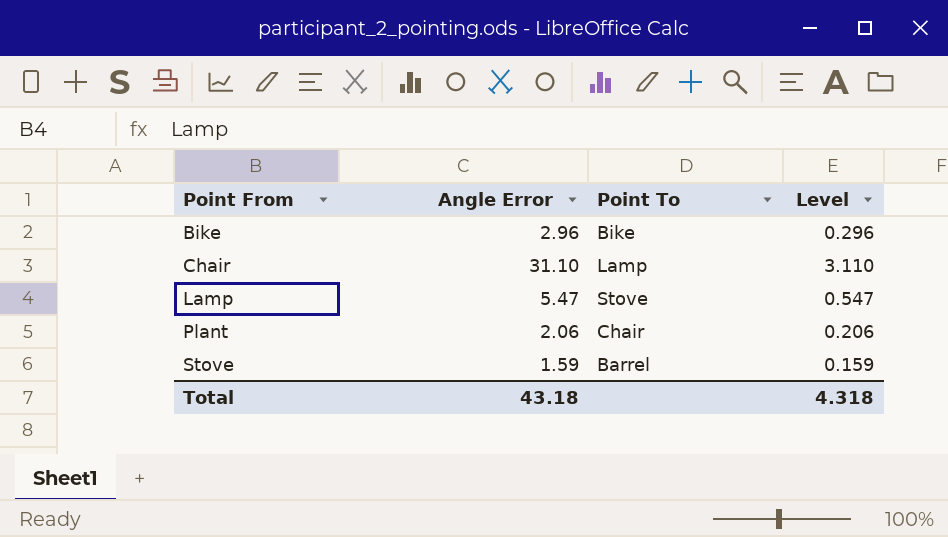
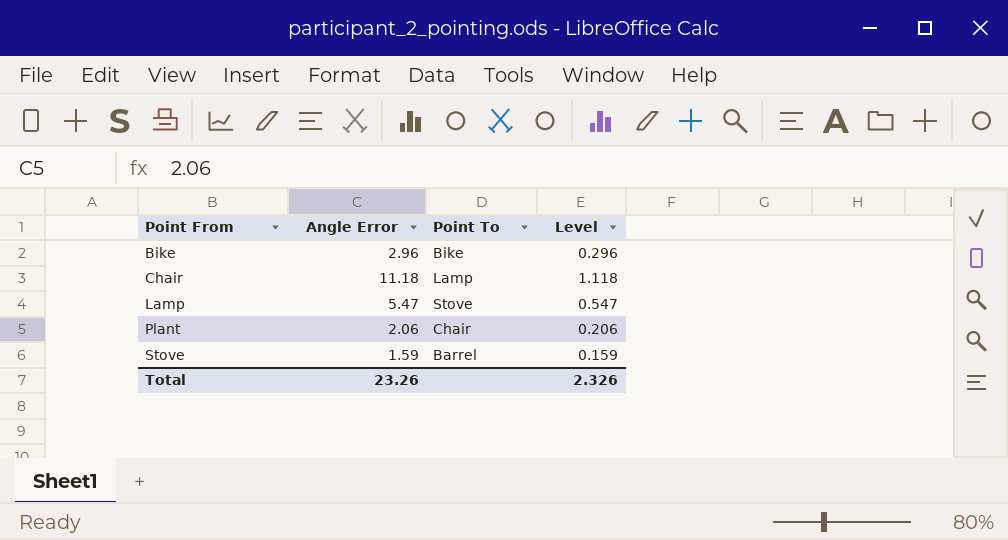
Chair | Angle Error: 31.10 -> 11.18
Chair | Level: 3.110 -> 1.118
Total | Angle Error: 43.18 -> 23.26
Total | Level: 4.318 -> 2.326

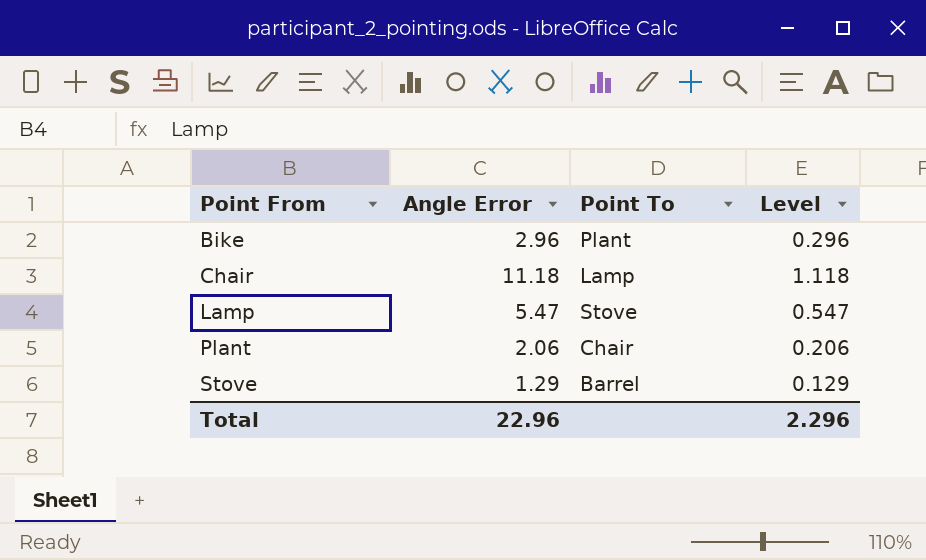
Bike | Point To: Bike -> Plant
Stove | Angle Error: 1.59 -> 1.29
Stove | Level: 0.159 -> 0.129
Total | Angle Error: 23.26 -> 22.96
Total | Level: 2.326 -> 2.296

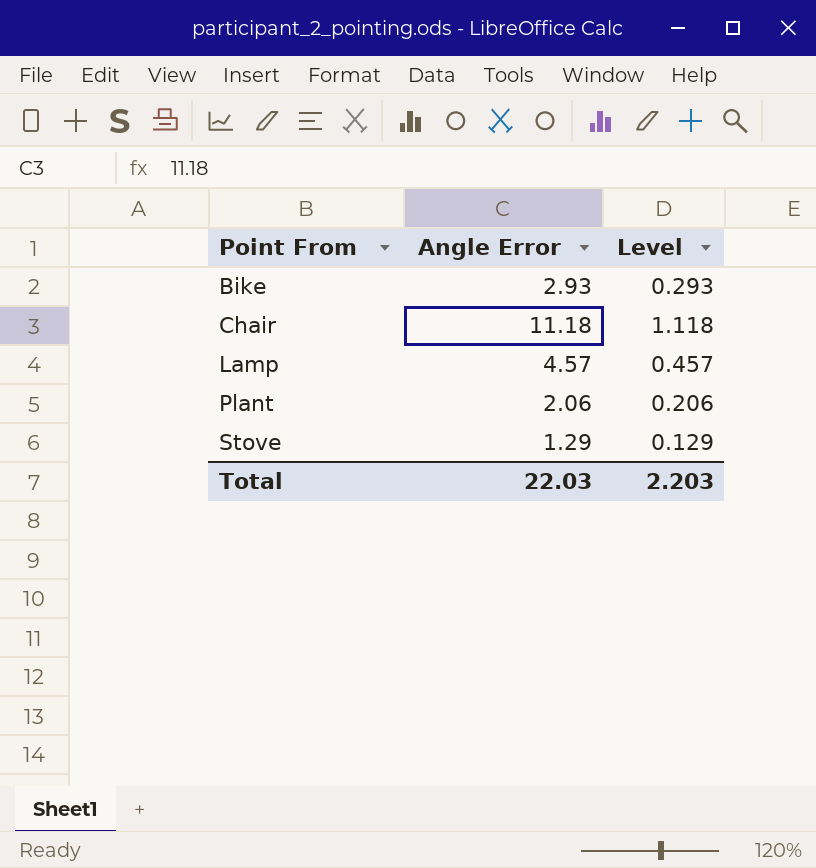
column Point To | position: 3 -> none
Bike | Angle Error: 2.96 -> 2.93
Bike | Level: 0.296 -> 0.293
Lamp | Angle Error: 5.47 -> 4.57
Lamp | Level: 0.547 -> 0.457
Total | Angle Error: 22.96 -> 22.03
Total | Level: 2.296 -> 2.203

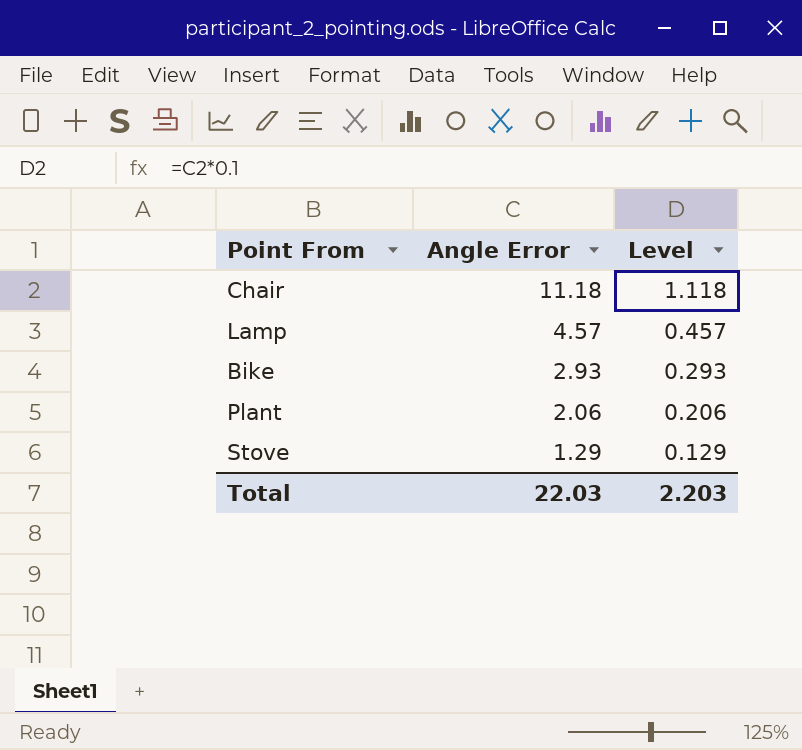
row order: Point From ascending -> Angle Error descending

